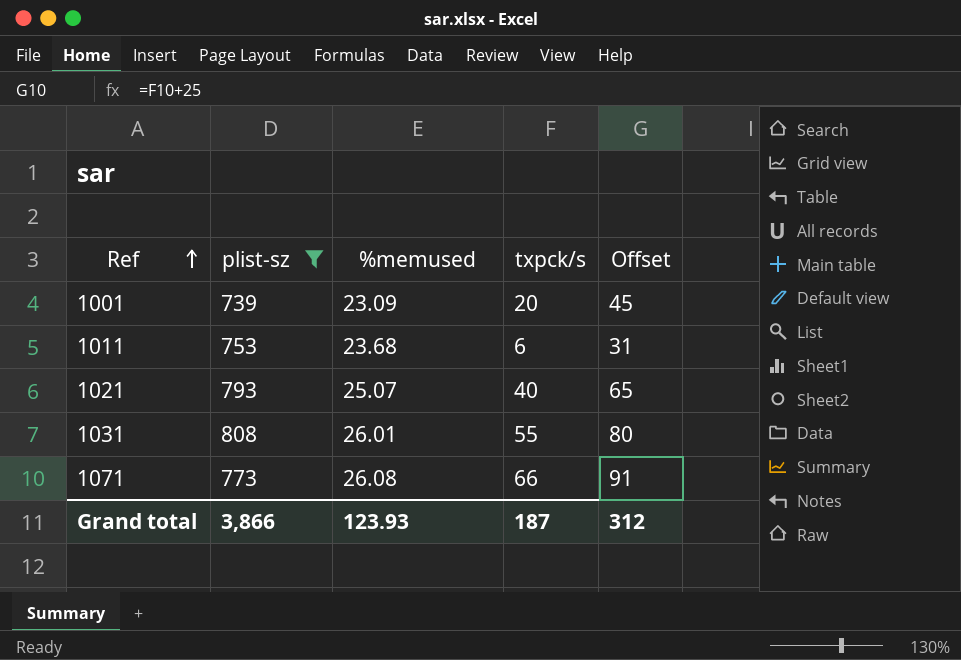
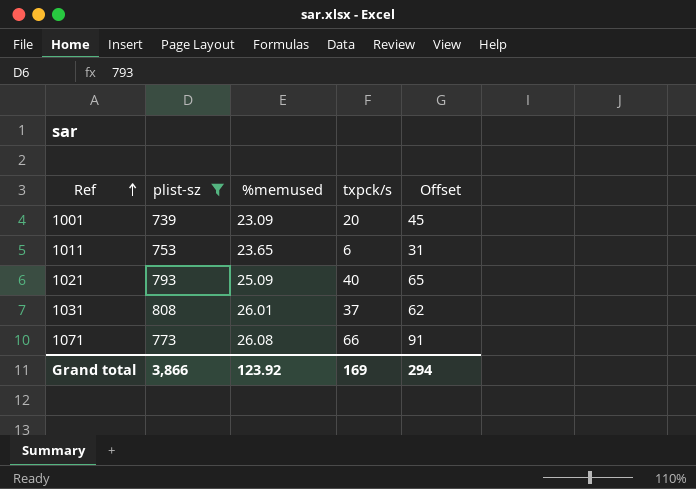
1011 | %memused: 23.68 -> 23.65
1021 | %memused: 25.07 -> 25.09
1031 | txpck/s: 55 -> 37
1031 | Offset: 80 -> 62
Grand total | %memused: 123.93 -> 123.92
Grand total | txpck/s: 187 -> 169
Grand total | Offset: 312 -> 294

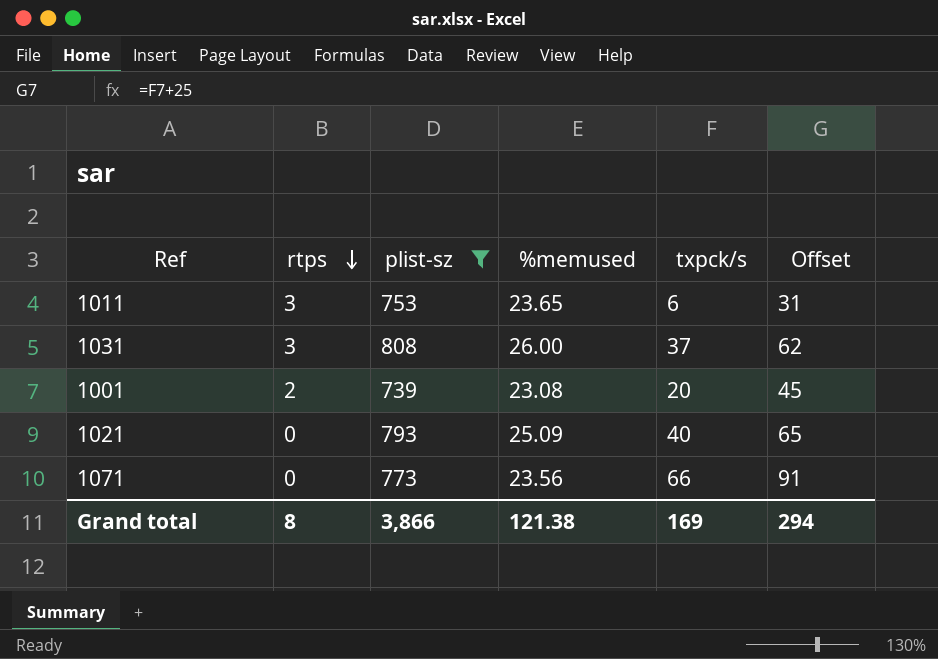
row order: Ref ascending -> rtps descending
column rtps | position: none -> 2
1031 | %memused: 26.01 -> 26.00
1001 | %memused: 23.09 -> 23.08
1071 | %memused: 26.08 -> 23.56
Grand total | %memused: 123.92 -> 121.38

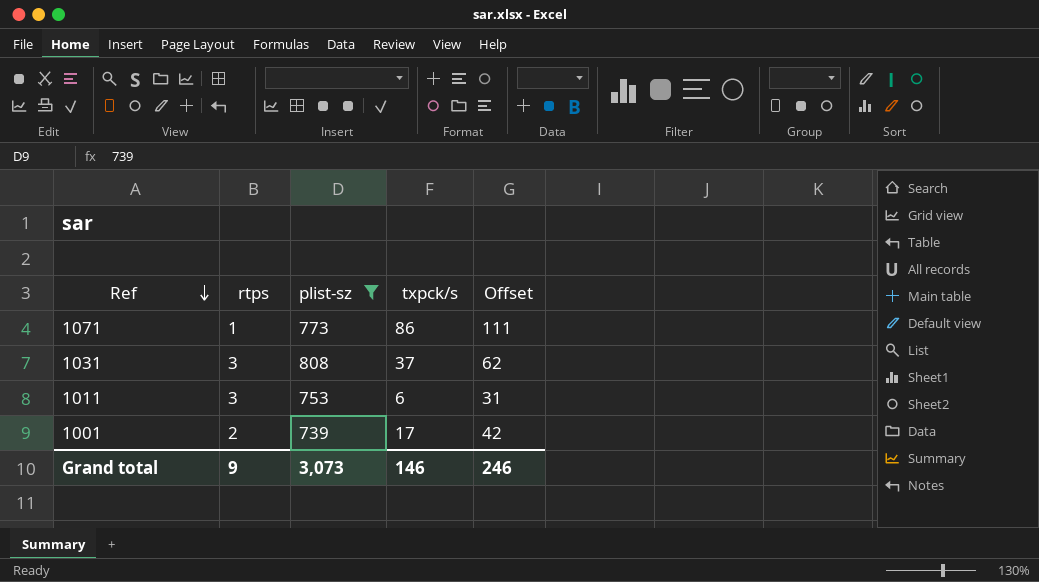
row order: rtps descending -> Ref descending
column %memused | position: 4 -> none
row 1021: 0 | 793 | 25.09 | 40 | 65 -> none
1071 | rtps: 0 -> 1
1071 | txpck/s: 66 -> 86
1071 | Offset: 91 -> 111
1001 | txpck/s: 20 -> 17
1001 | Offset: 45 -> 42
Grand total | rtps: 8 -> 9
Grand total | plist-sz: 3,866 -> 3,073
Grand total | txpck/s: 169 -> 146
Grand total | Offset: 294 -> 246

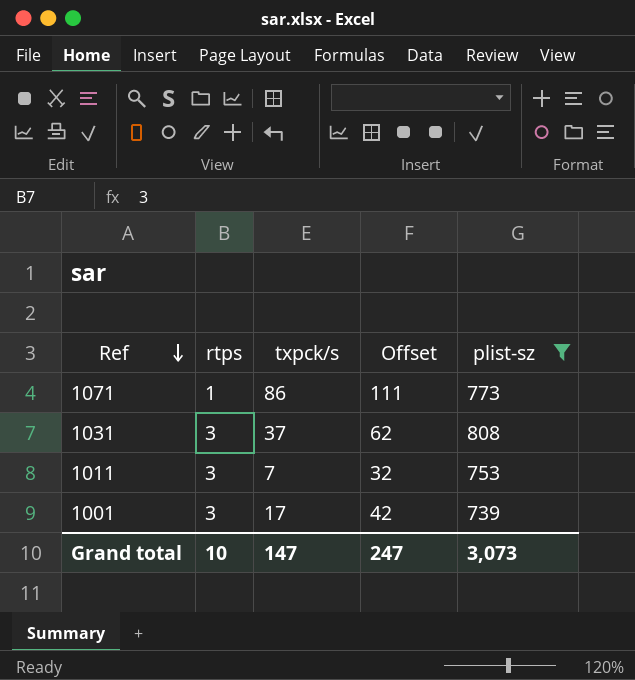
column plist-sz | position: 3 -> 5
1011 | txpck/s: 6 -> 7
1011 | Offset: 31 -> 32
1001 | rtps: 2 -> 3
Grand total | rtps: 9 -> 10
Grand total | txpck/s: 146 -> 147
Grand total | Offset: 246 -> 247

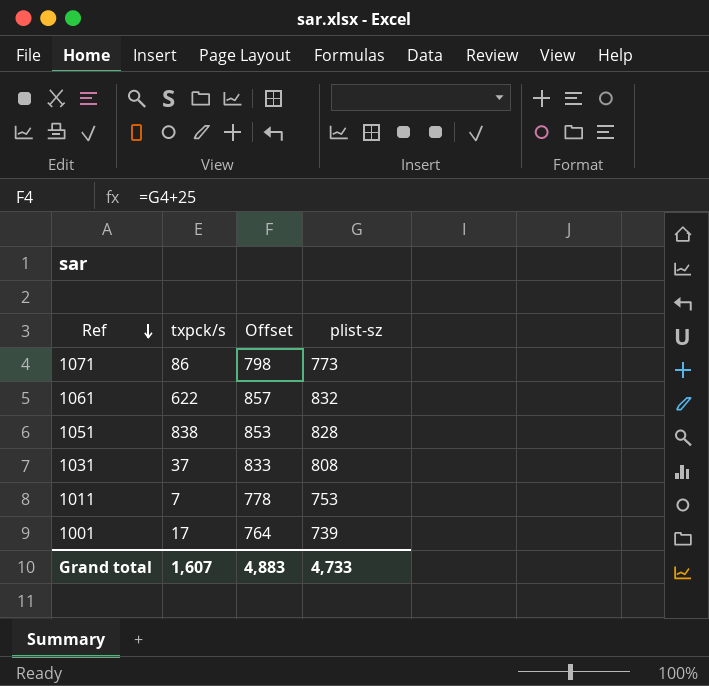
filter: plist-sz <= 808 -> none
column rtps | position: 2 -> none
column Offset | formula: [txpck/s] + 25 -> [plist-sz] + 25
Grand total | txpck/s: 147 -> 1,607
Grand total | Offset: 247 -> 4,883
Grand total | plist-sz: 3,073 -> 4,733

